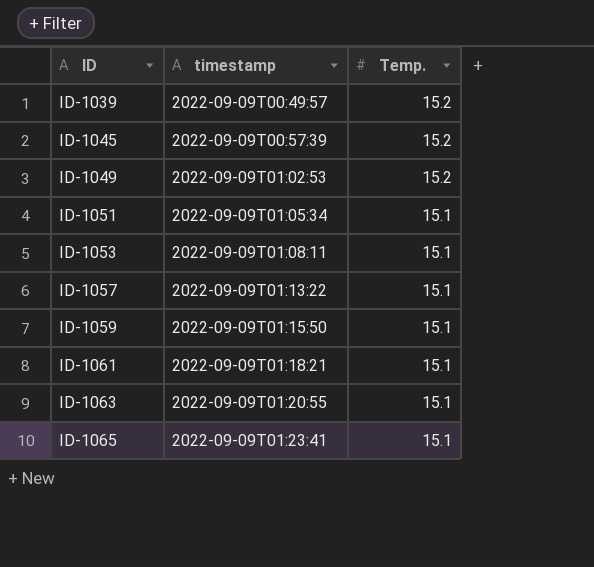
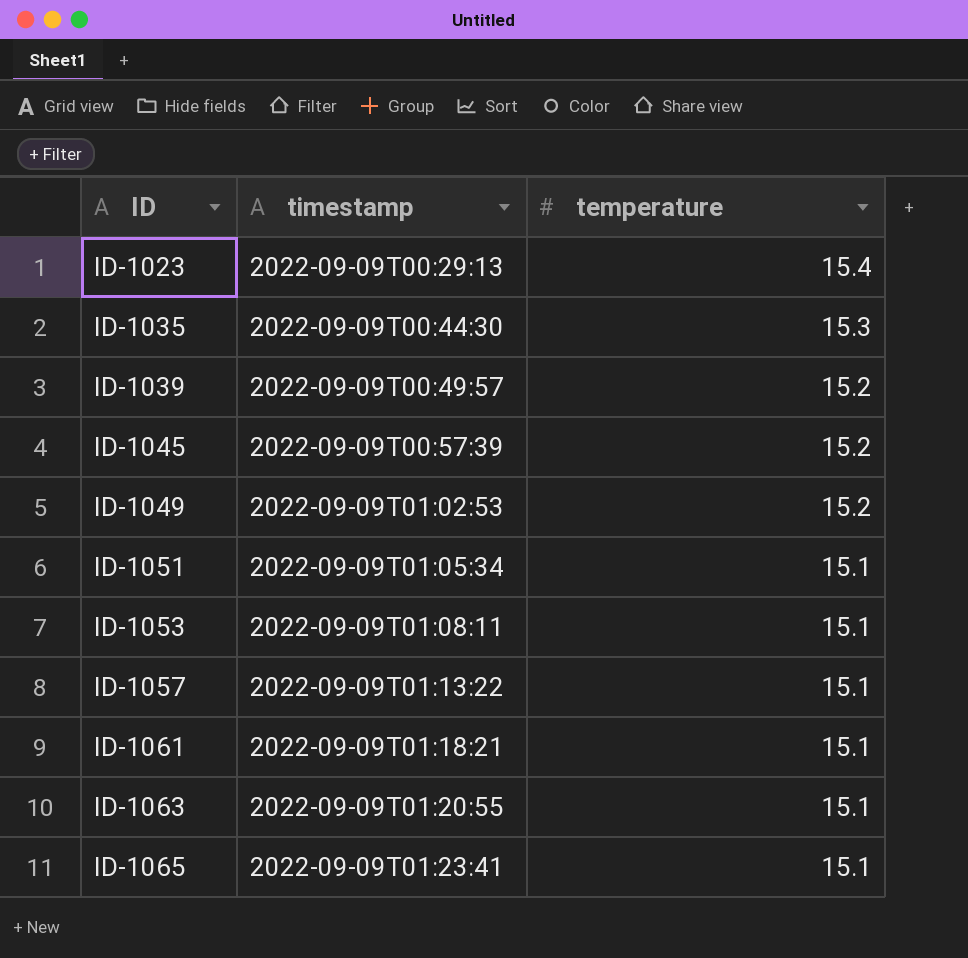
column name: Temp. -> temperature
row ID-1059: 2022-09-09T01:15:50 | 15.1 -> none
row ID-1023: none -> 2022-09-09T00:29:13 | 15.4
row ID-1035: none -> 2022-09-09T00:44:30 | 15.3

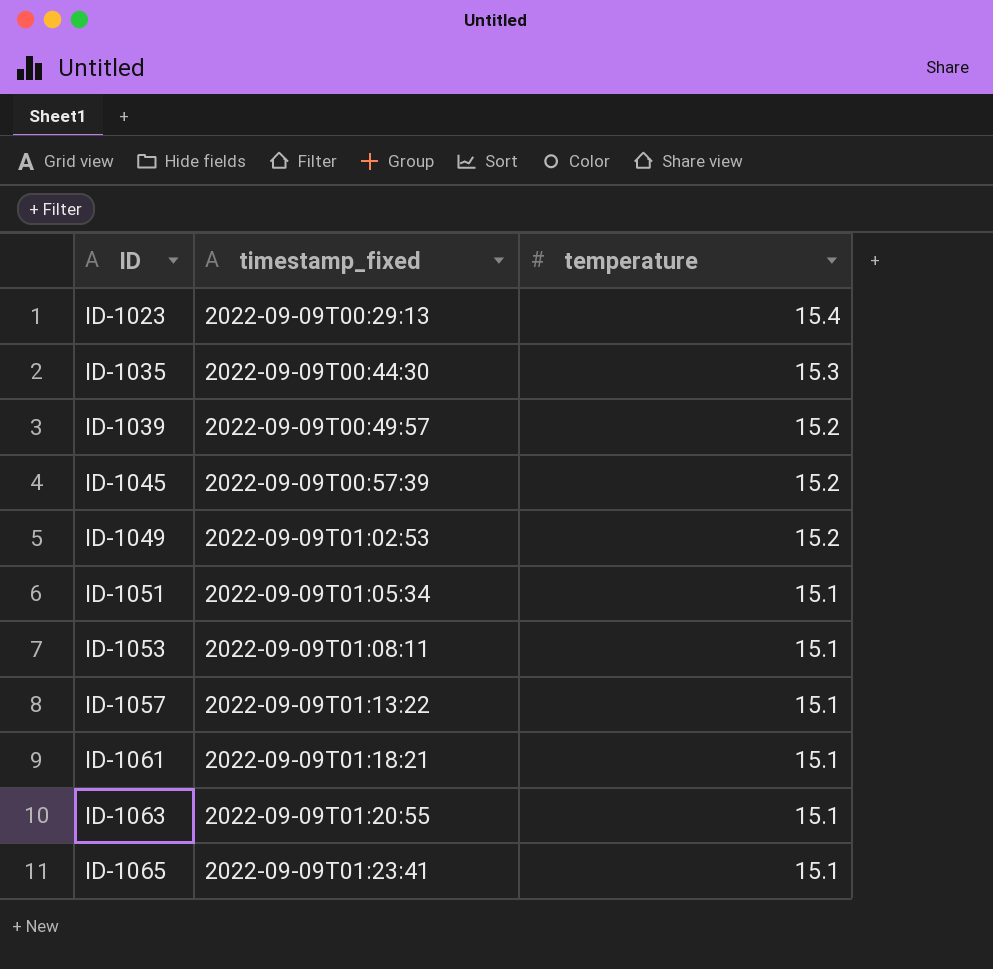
column name: timestamp -> timestamp_fixed

